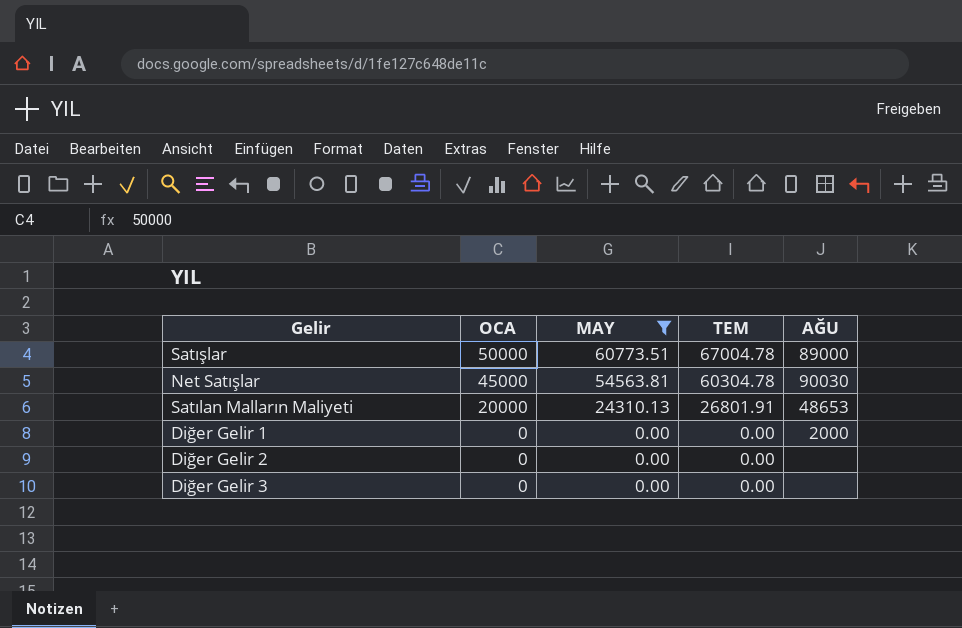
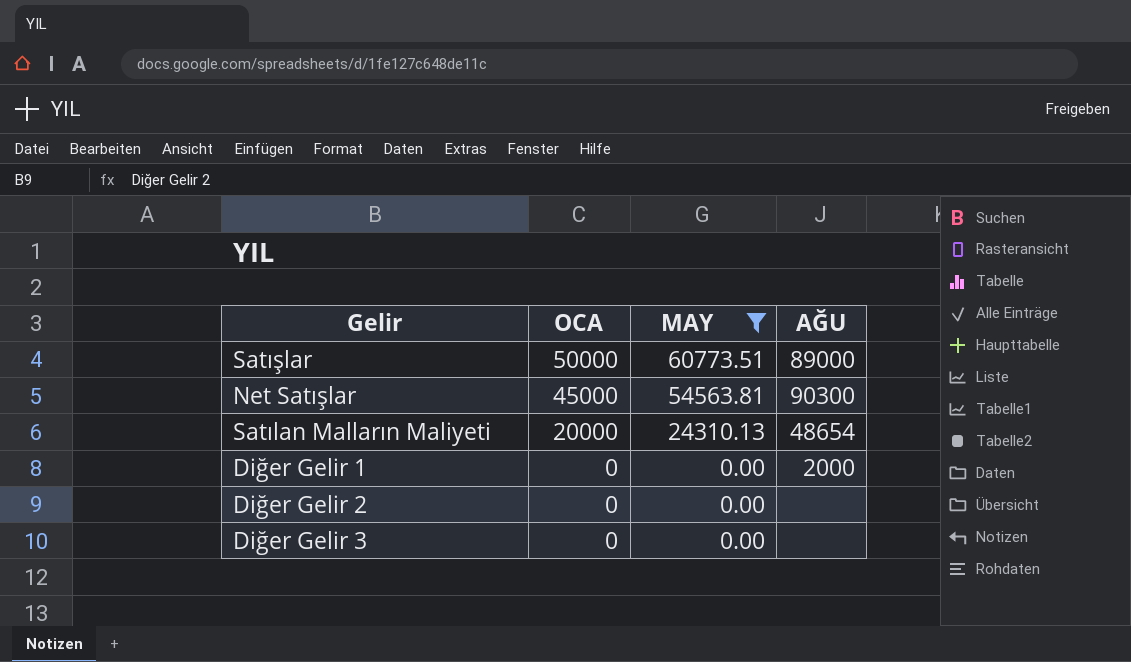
column TEM | position: 4 -> none
Net Satışlar | AĞU: 90030 -> 90300
Satılan Malların Maliyeti | AĞU: 48653 -> 48654

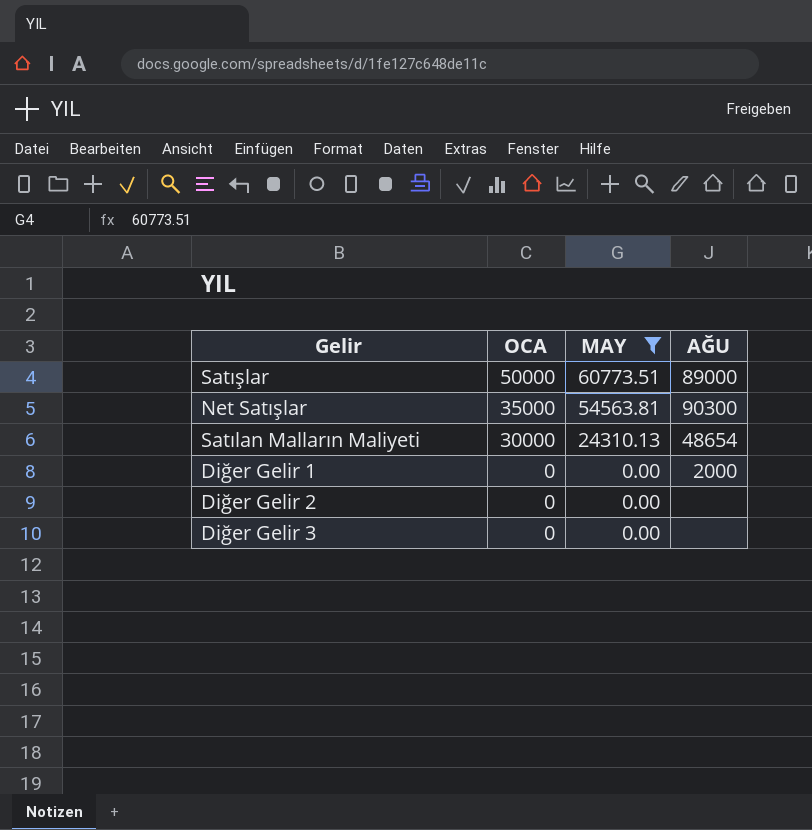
Net Satışlar | OCA: 45000 -> 35000
Satılan Malların Maliyeti | OCA: 20000 -> 30000

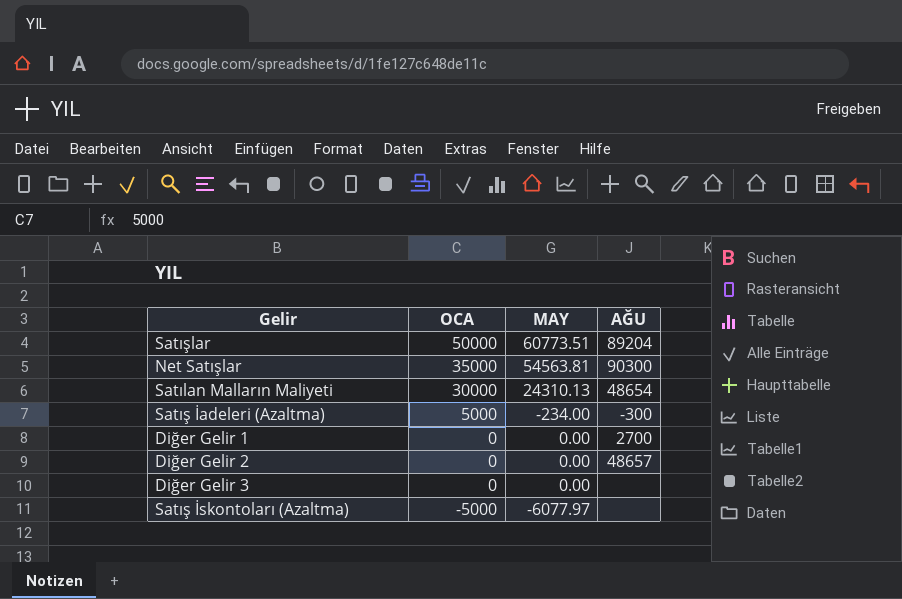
filter: MAY >= 0.00 -> none
Satışlar | AĞU: 89000 -> 89204
Diğer Gelir 1 | AĞU: 2000 -> 2700
Diğer Gelir 2 | AĞU: none -> 48657

